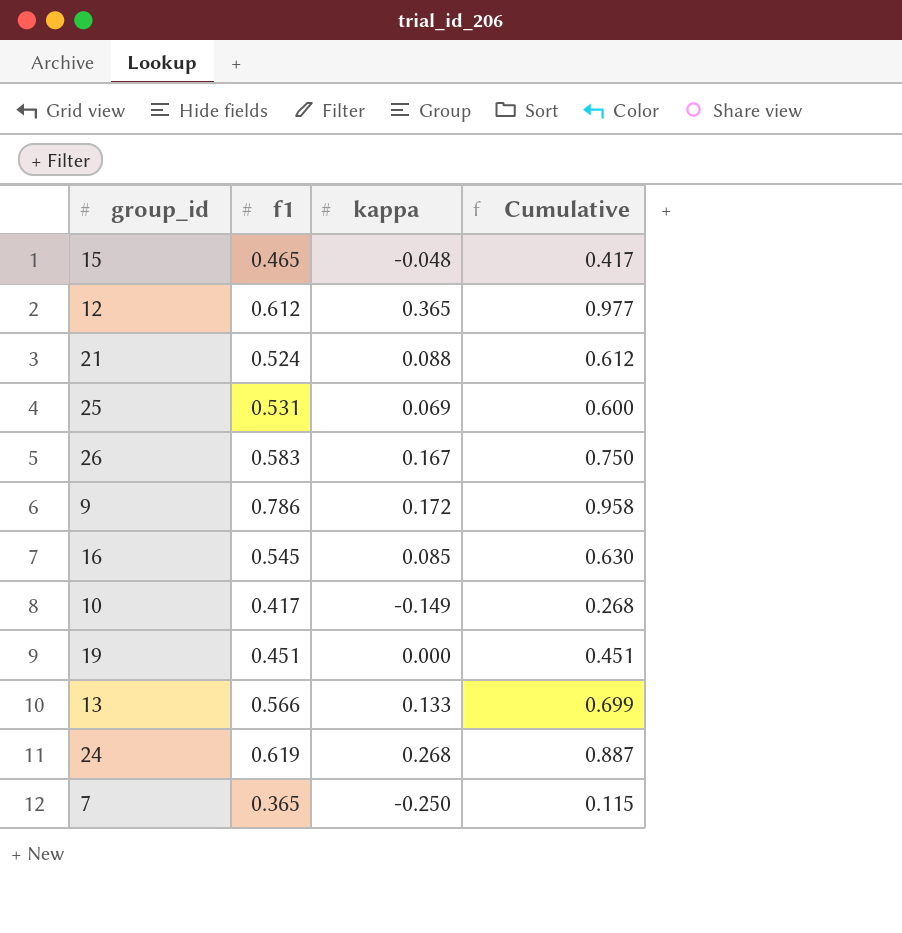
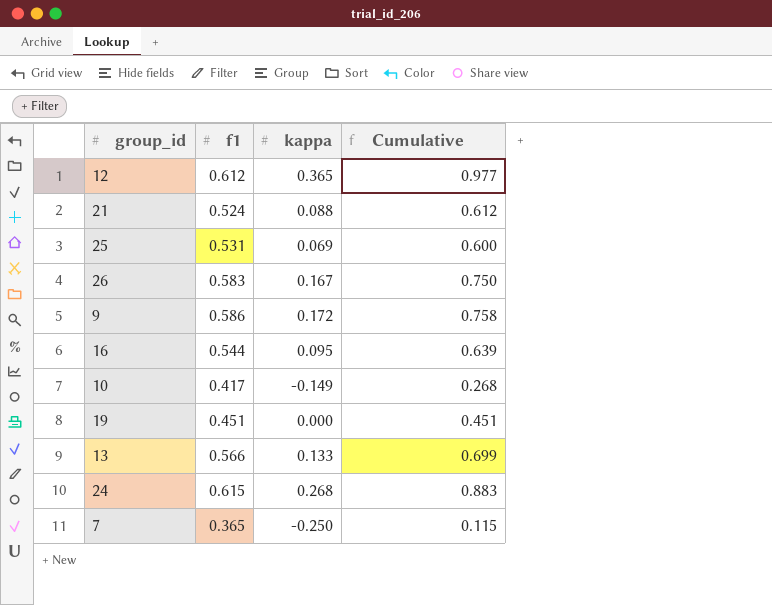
row 15: 0.465 | -0.048 | 0.417 -> none
9 | f1: 0.786 -> 0.586
9 | Cumulative: 0.958 -> 0.758
16 | f1: 0.545 -> 0.544
16 | kappa: 0.085 -> 0.095
16 | Cumulative: 0.630 -> 0.639
24 | f1: 0.619 -> 0.615
24 | Cumulative: 0.887 -> 0.883

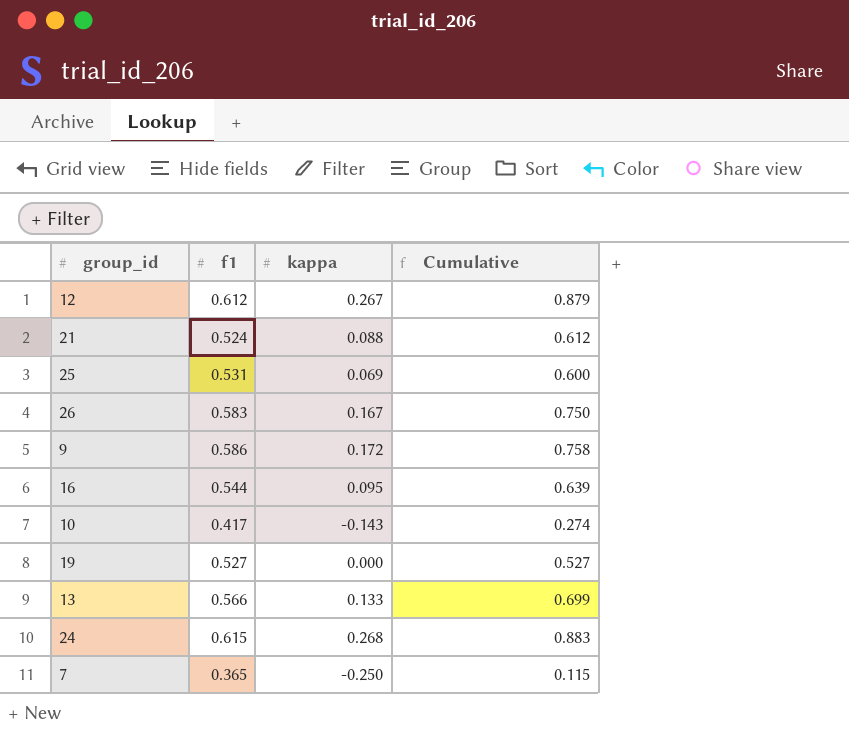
12 | kappa: 0.365 -> 0.267
12 | Cumulative: 0.977 -> 0.879
10 | kappa: -0.149 -> -0.143
10 | Cumulative: 0.268 -> 0.274
19 | f1: 0.451 -> 0.527
19 | Cumulative: 0.451 -> 0.527

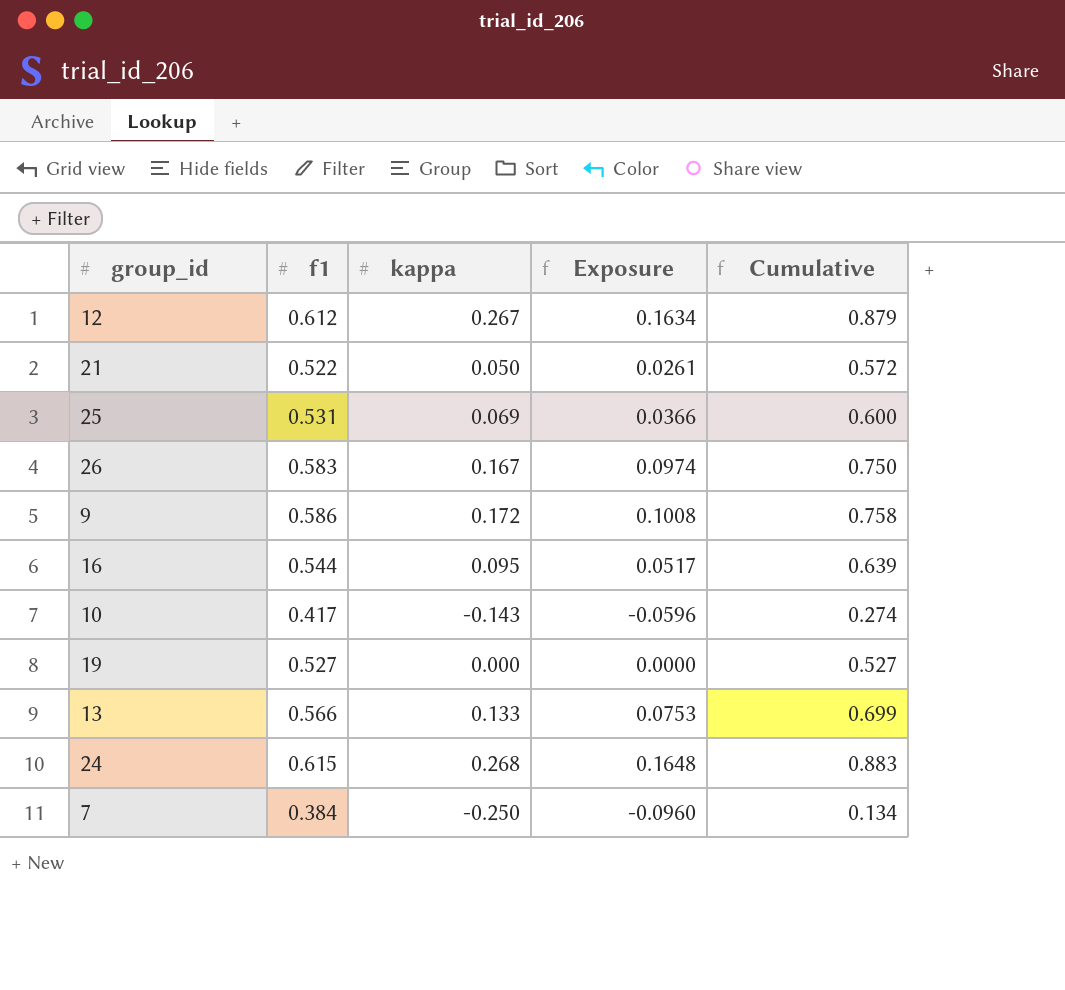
column Exposure | formula: none -> [f1] * [kappa]
21 | f1: 0.524 -> 0.522
21 | kappa: 0.088 -> 0.050
21 | Cumulative: 0.612 -> 0.572
7 | f1: 0.365 -> 0.384
7 | Cumulative: 0.115 -> 0.134

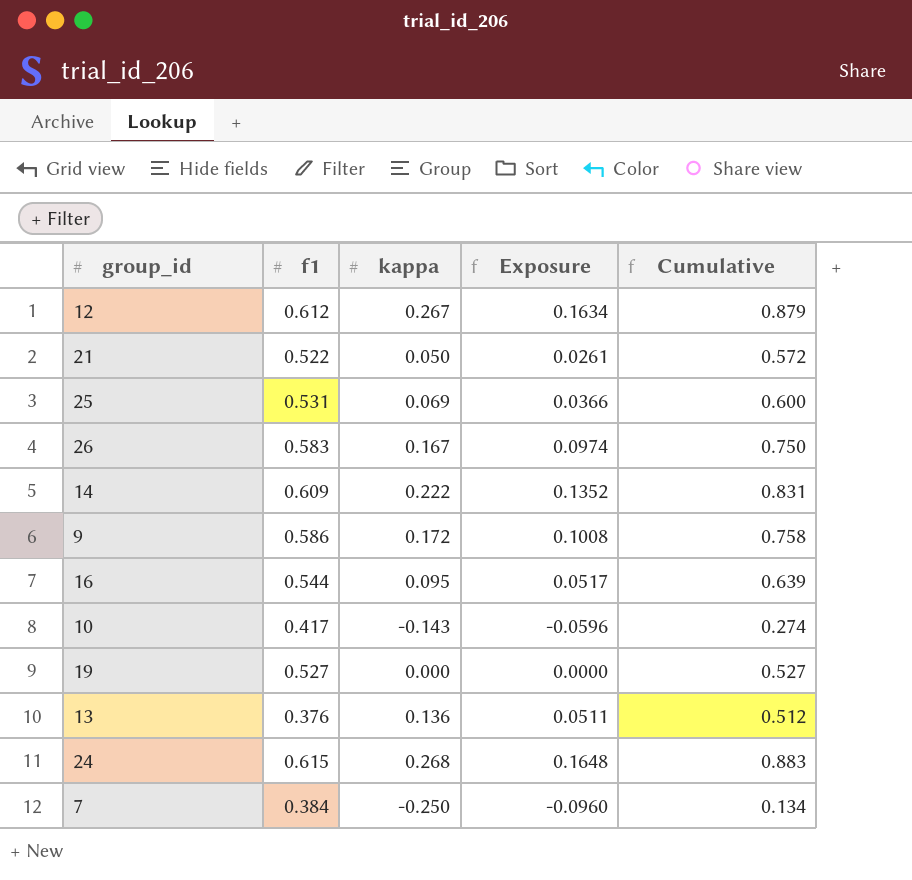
row 14: none -> 0.609 | 0.222 | 0.1352 | 0.831
13 | f1: 0.566 -> 0.376
13 | kappa: 0.133 -> 0.136
13 | Exposure: 0.0753 -> 0.0511
13 | Cumulative: 0.699 -> 0.512

